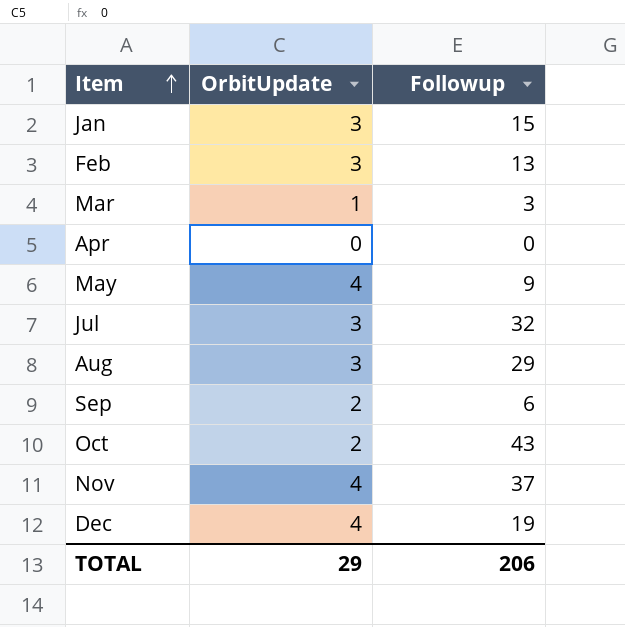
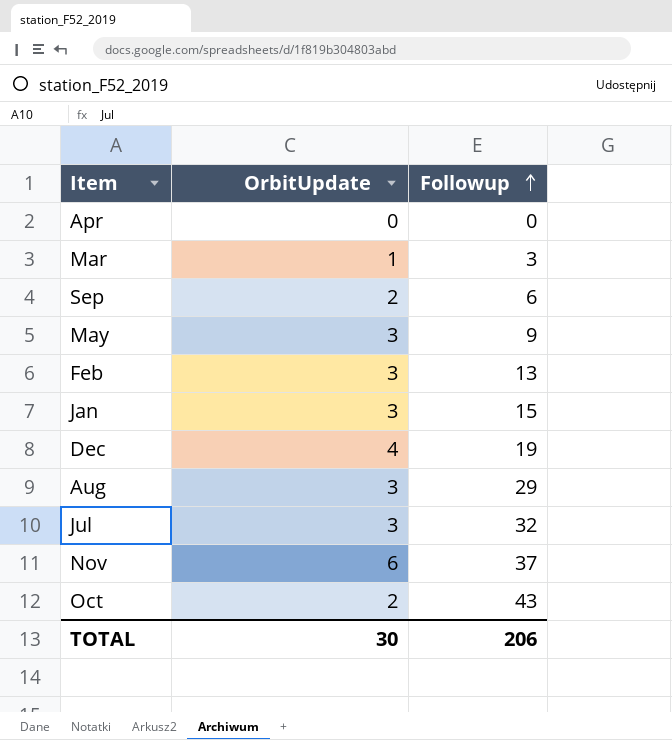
row order: Item ascending -> Followup ascending
May | OrbitUpdate: 4 -> 3
Nov | OrbitUpdate: 4 -> 6
TOTAL | OrbitUpdate: 29 -> 30

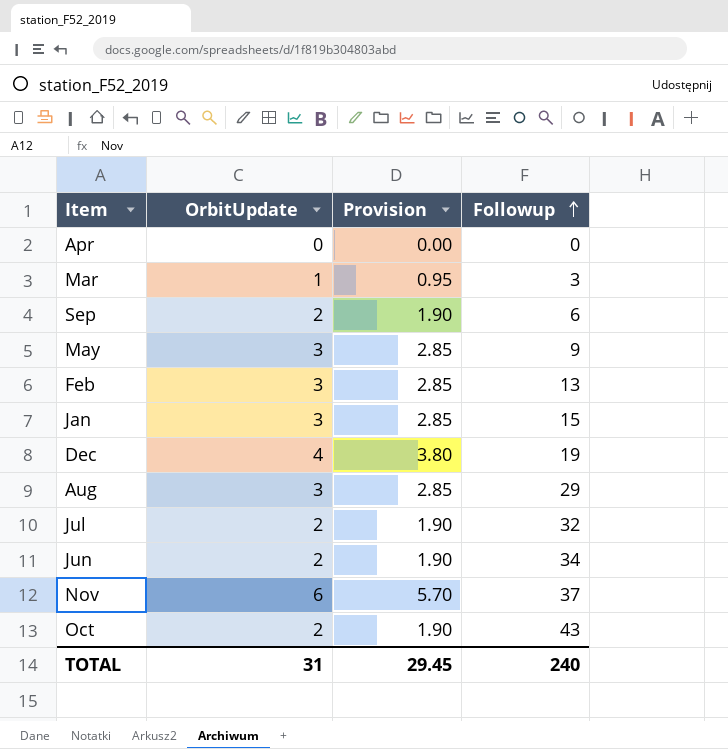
column Provision | formula: none -> [OrbitUpdate] * 0.95
Jul | OrbitUpdate: 3 -> 2
row Jun: none -> 2 | 1.90 | 34
TOTAL | OrbitUpdate: 30 -> 31
TOTAL | Followup: 206 -> 240

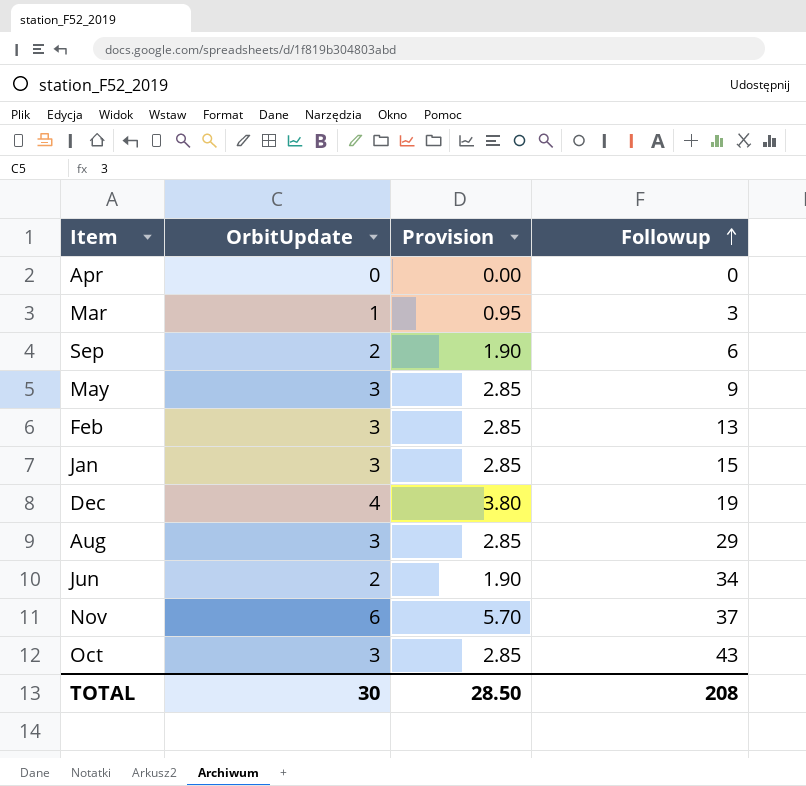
row Jul: 2 | 1.90 | 32 -> none
Oct | OrbitUpdate: 2 -> 3
Oct | Provision: 1.90 -> 2.85
TOTAL | OrbitUpdate: 31 -> 30
TOTAL | Provision: 29.45 -> 28.50
TOTAL | Followup: 240 -> 208

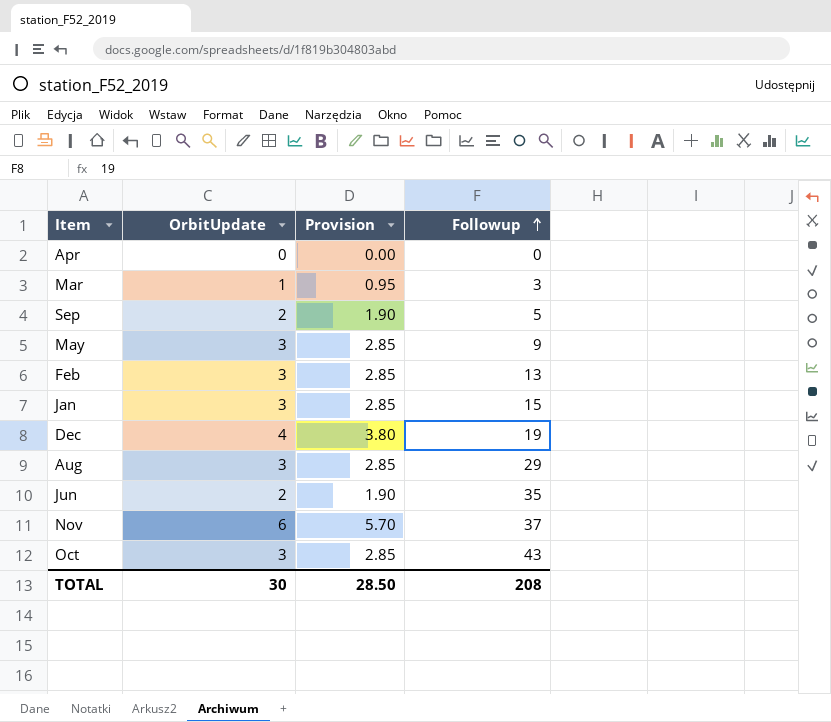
Sep | Followup: 6 -> 5
Jun | Followup: 34 -> 35

